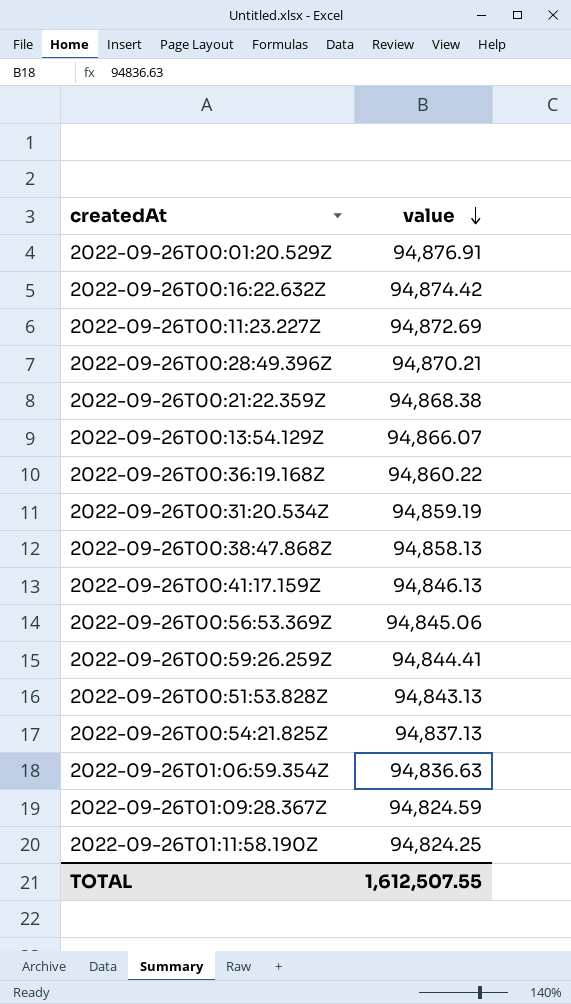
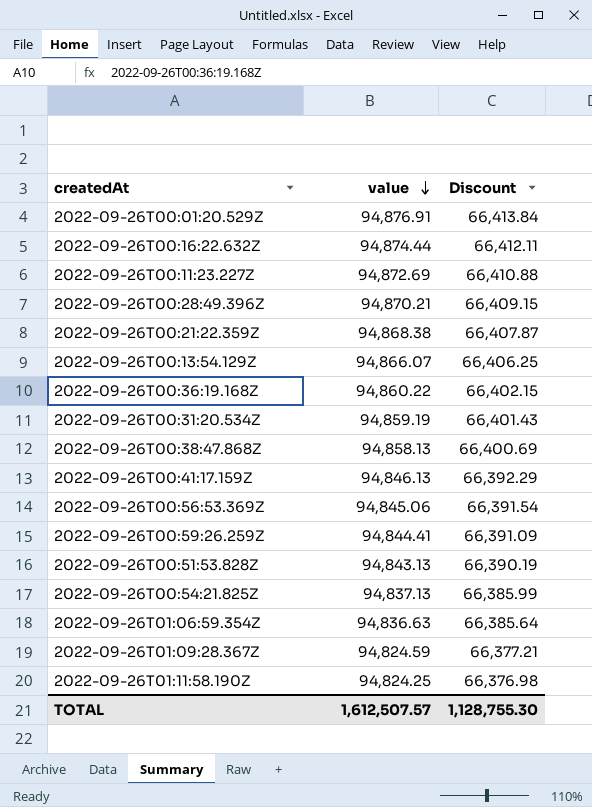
column Discount | formula: none -> [value] * 0.7
2022-09-26T00:16:22.632Z | value: 94,874.42 -> 94,874.44
TOTAL | value: 1,612,507.55 -> 1,612,507.57

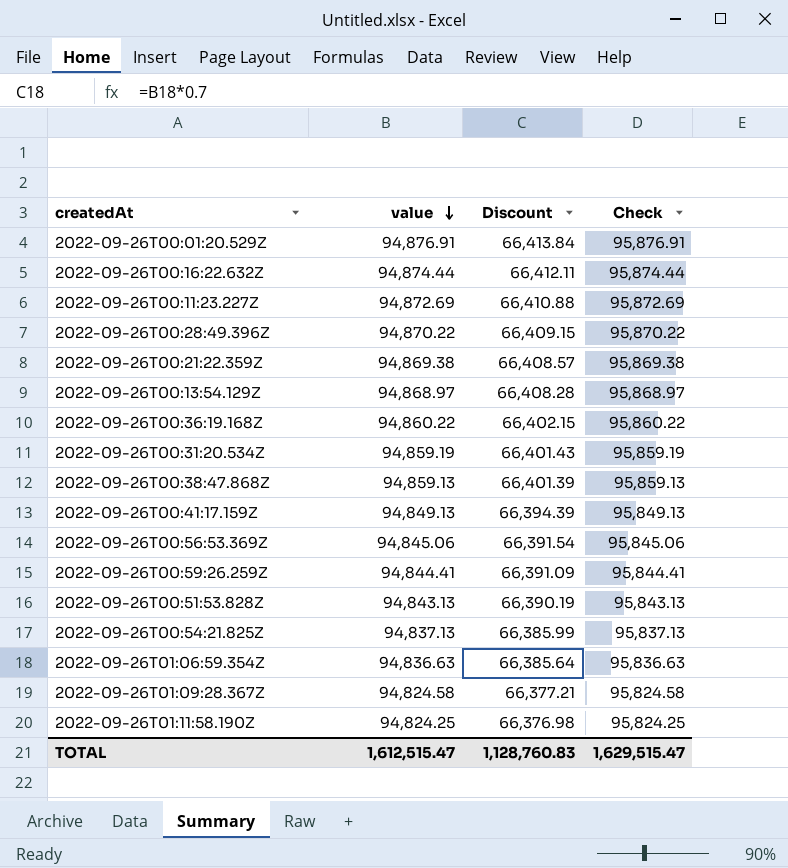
column Check | formula: none -> [value] + 1000
2022-09-26T00:28:49.396Z | value: 94,870.21 -> 94,870.22
2022-09-26T00:21:22.359Z | value: 94,868.38 -> 94,869.38
2022-09-26T00:21:22.359Z | Discount: 66,407.87 -> 66,408.57
2022-09-26T00:13:54.129Z | value: 94,866.07 -> 94,868.97
2022-09-26T00:13:54.129Z | Discount: 66,406.25 -> 66,408.28
2022-09-26T00:38:47.868Z | value: 94,858.13 -> 94,859.13
2022-09-26T00:38:47.868Z | Discount: 66,400.69 -> 66,401.39
2022-09-26T00:41:17.159Z | value: 94,846.13 -> 94,849.13
2022-09-26T00:41:17.159Z | Discount: 66,392.29 -> 66,394.39
2022-09-26T01:09:28.367Z | value: 94,824.59 -> 94,824.58
TOTAL | value: 1,612,507.57 -> 1,612,515.47
TOTAL | Discount: 1,128,755.30 -> 1,128,760.83

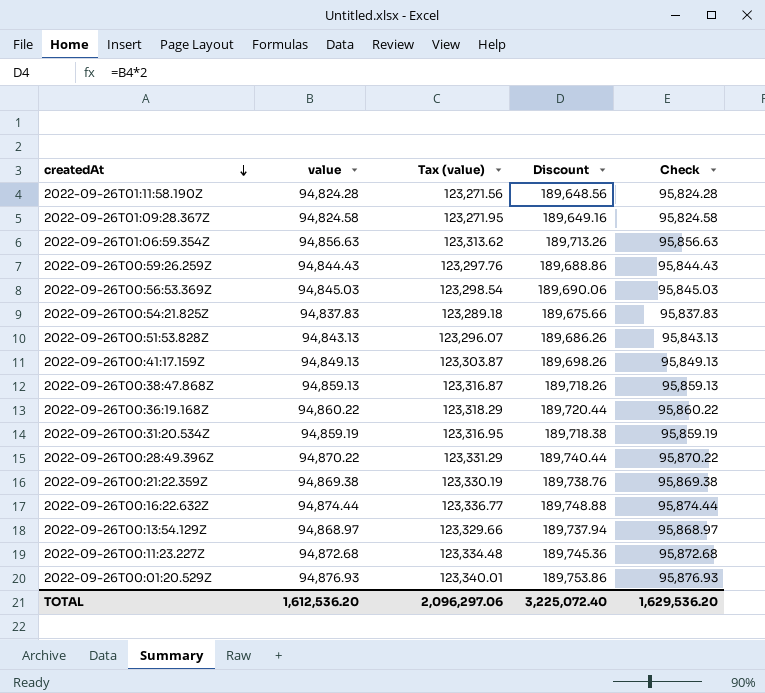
row order: value descending -> createdAt descending
column Tax (value) | formula: none -> [value] * 1.3
column Discount | formula: [value] * 0.7 -> [value] * 2
2022-09-26T01:11:58.190Z | value: 94,824.25 -> 94,824.28
2022-09-26T01:11:58.190Z | Check: 95,824.25 -> 95,824.28
2022-09-26T01:06:59.354Z | value: 94,836.63 -> 94,856.63
2022-09-26T01:06:59.354Z | Check: 95,836.63 -> 95,856.63
2022-09-26T00:59:26.259Z | value: 94,844.41 -> 94,844.43
2022-09-26T00:59:26.259Z | Check: 95,844.41 -> 95,844.43
2022-09-26T00:56:53.369Z | value: 94,845.06 -> 94,845.03
2022-09-26T00:56:53.369Z | Check: 95,845.06 -> 95,845.03
2022-09-26T00:54:21.825Z | value: 94,837.13 -> 94,837.83
2022-09-26T00:54:21.825Z | Check: 95,837.13 -> 95,837.83
2022-09-26T00:11:23.227Z | value: 94,872.69 -> 94,872.68
2022-09-26T00:11:23.227Z | Check: 95,872.69 -> 95,872.68
2022-09-26T00:01:20.529Z | value: 94,876.91 -> 94,876.93
2022-09-26T00:01:20.529Z | Check: 95,876.91 -> 95,876.93
TOTAL | value: 1,612,515.47 -> 1,612,536.20
TOTAL | Discount: 1,128,760.83 -> 3,225,072.40
TOTAL | Check: 1,629,515.47 -> 1,629,536.20

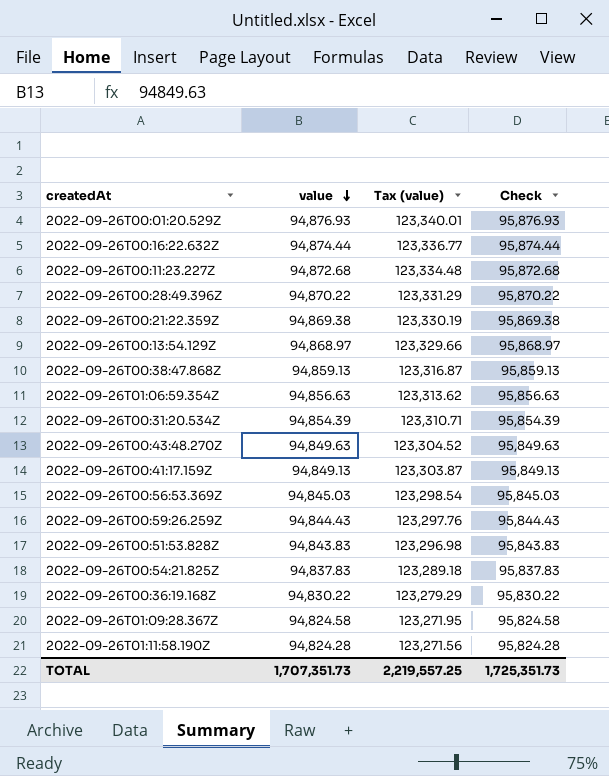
row order: createdAt descending -> value descending
column Discount | formula: [value] * 2 -> none
2022-09-26T00:31:20.534Z | value: 94,859.19 -> 94,854.39
2022-09-26T00:31:20.534Z | Tax (value): 123,316.95 -> 123,310.71
2022-09-26T00:31:20.534Z | Check: 95,859.19 -> 95,854.39
row 2022-09-26T00:43:48.270Z: none -> 94,849.63 | 123,304.52 | 95,849.63
2022-09-26T00:51:53.828Z | value: 94,843.13 -> 94,843.83
2022-09-26T00:51:53.828Z | Tax (value): 123,296.07 -> 123,296.98
2022-09-26T00:51:53.828Z | Check: 95,843.13 -> 95,843.83
2022-09-26T00:36:19.168Z | value: 94,860.22 -> 94,830.22
2022-09-26T00:36:19.168Z | Tax (value): 123,318.29 -> 123,279.29
2022-09-26T00:36:19.168Z | Check: 95,860.22 -> 95,830.22
TOTAL | value: 1,612,536.20 -> 1,707,351.73
TOTAL | Tax (value): 2,096,297.06 -> 2,219,557.25
TOTAL | Check: 1,629,536.20 -> 1,725,351.73

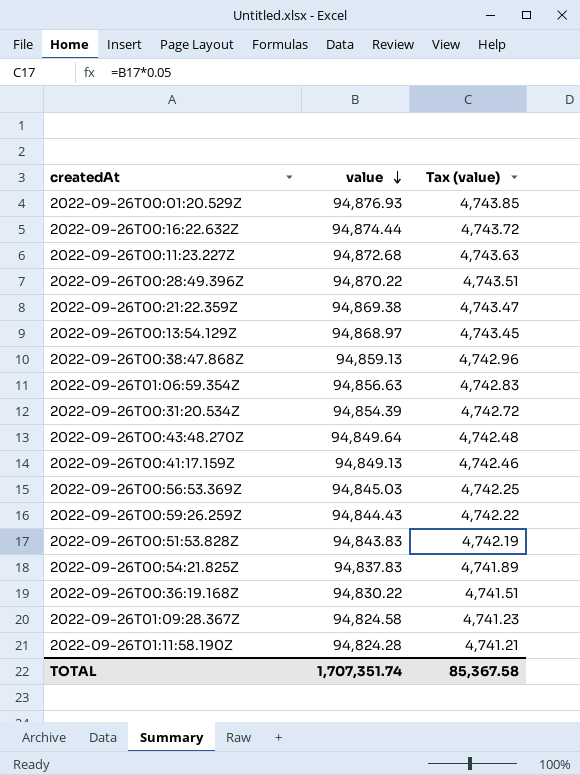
column Check | formula: [value] + 1000 -> none
column Tax (value) | formula: [value] * 1.3 -> [value] * 0.05
2022-09-26T00:43:48.270Z | value: 94,849.63 -> 94,849.64
TOTAL | value: 1,707,351.73 -> 1,707,351.74
TOTAL | Tax (value): 2,219,557.25 -> 85,367.58

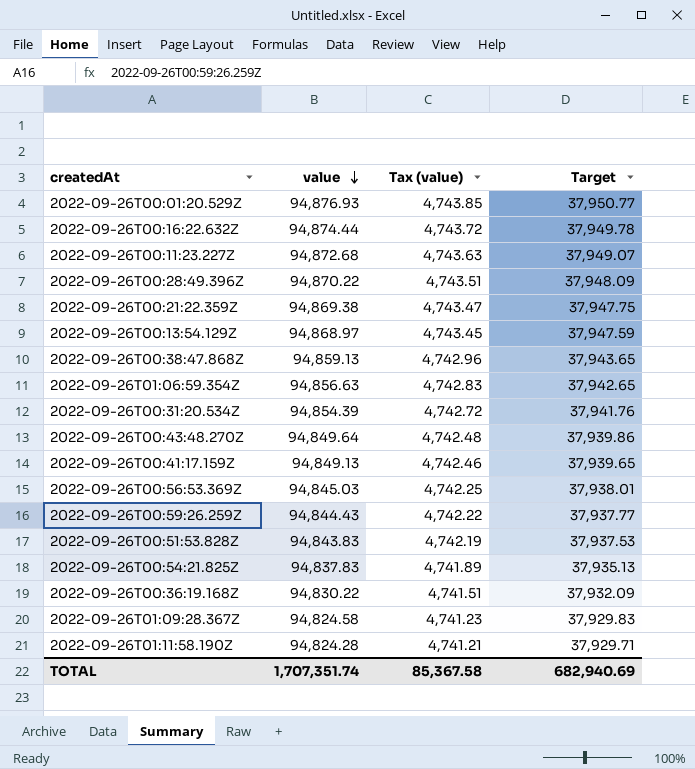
column Target | formula: none -> [value] * 0.4

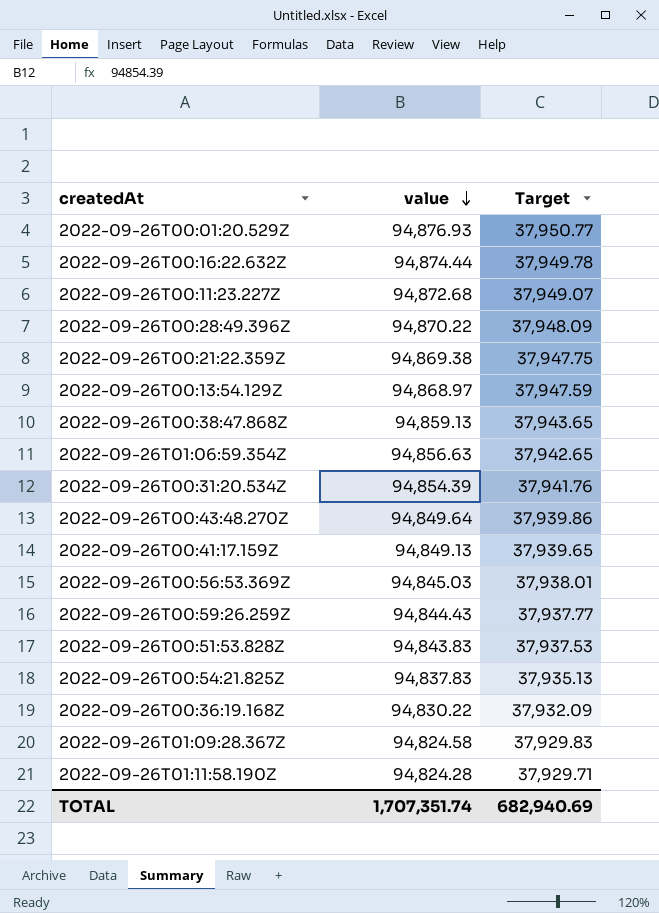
column Tax (value) | formula: [value] * 0.05 -> none

